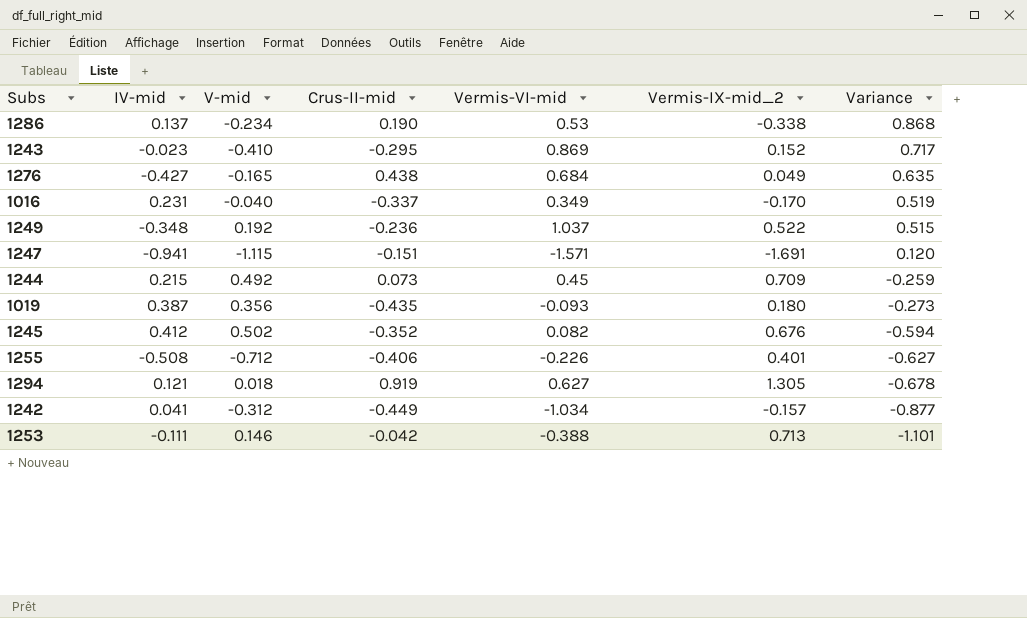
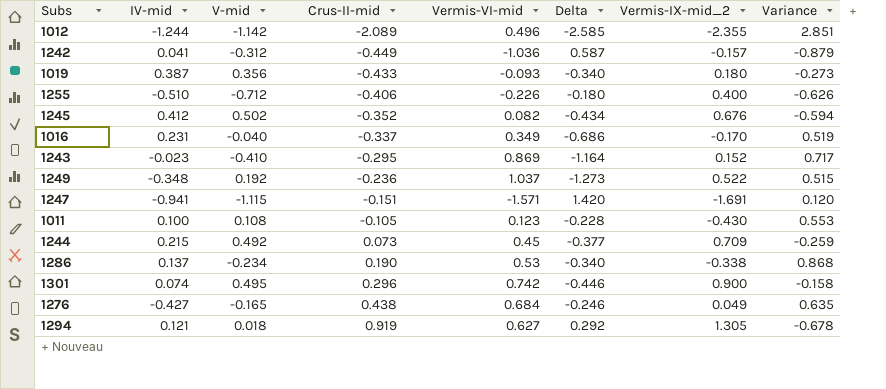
row order: Variance descending -> Crus-II-mid ascending
column Delta | formula: none -> [Crus-II-mid] - [Vermis-VI-mid]
row 1253: -0.111 | 0.146 | -0.042 | -0.388 | 0.713 | -1.101 -> none
row 1012: none -> -1.244 | -1.142 | -2.089 | 0.496 | -2.585 | -2.355 | 2.851
1242 | Vermis-VI-mid: -1.034 -> -1.036
1242 | Variance: -0.877 -> -0.879
1019 | Crus-II-mid: -0.435 -> -0.433
1255 | IV-mid: -0.508 -> -0.510
1255 | Vermis-IX-mid_2: 0.401 -> 0.400
1255 | Variance: -0.627 -> -0.626
row 1011: none -> 0.100 | 0.108 | -0.105 | 0.123 | -0.228 | -0.430 | 0.553
row 1301: none -> 0.074 | 0.495 | 0.296 | 0.742 | -0.446 | 0.900 | -0.158

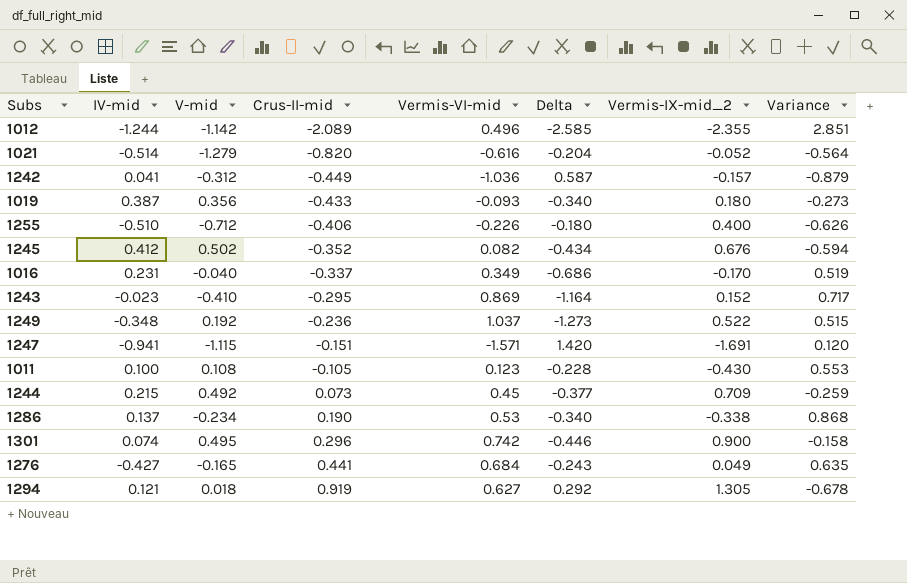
row 1021: none -> -0.514 | -1.279 | -0.820 | -0.616 | -0.204 | -0.052 | -0.564
1276 | Crus-II-mid: 0.438 -> 0.441
1276 | Delta: -0.246 -> -0.243

